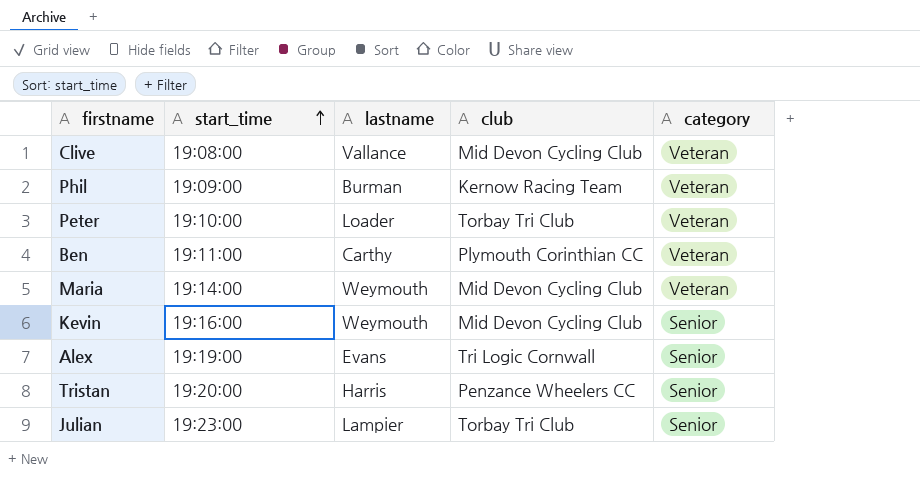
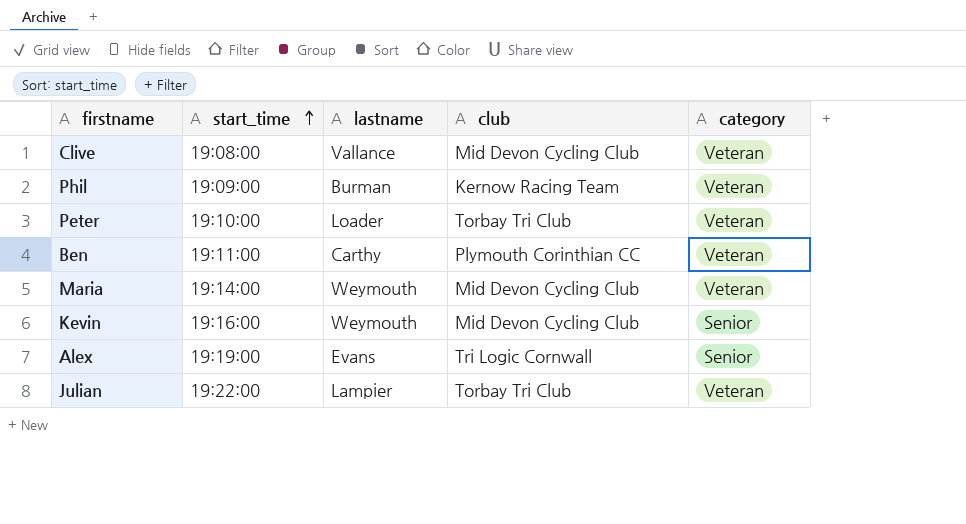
row Tristan: 19:20:00 | Harris | Penzance Wheelers CC | Senior -> none
Julian | start_time: 19:23:00 -> 19:22:00
Julian | category: Senior -> Veteran

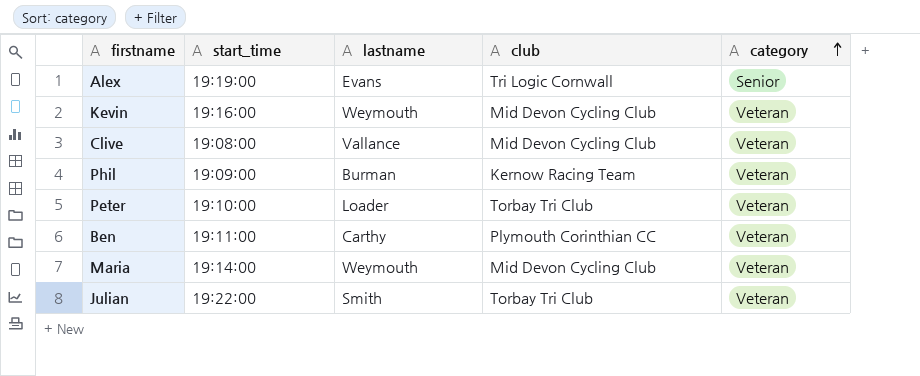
row order: start_time ascending -> category ascending
Kevin | category: Senior -> Veteran
Julian | lastname: Lampier -> Smith

